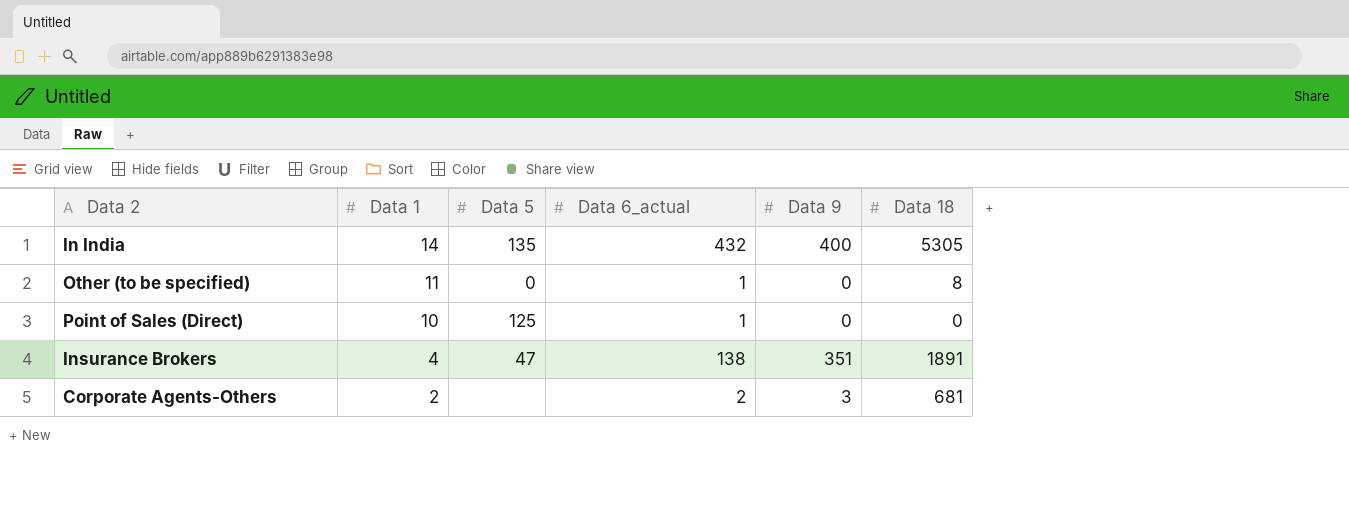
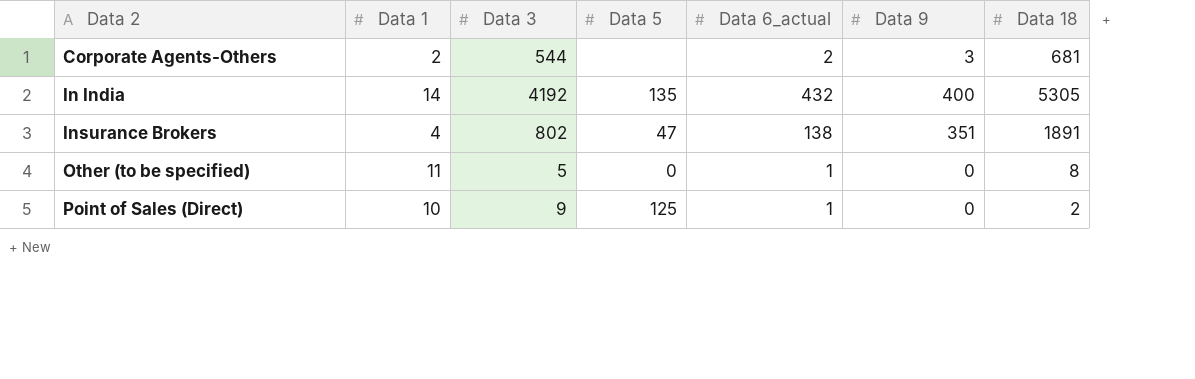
row order: Data 1 descending -> Data 2 ascending
column Data 3 | position: none -> 3
Point of Sales (Direct) | Data 18: 0 -> 2

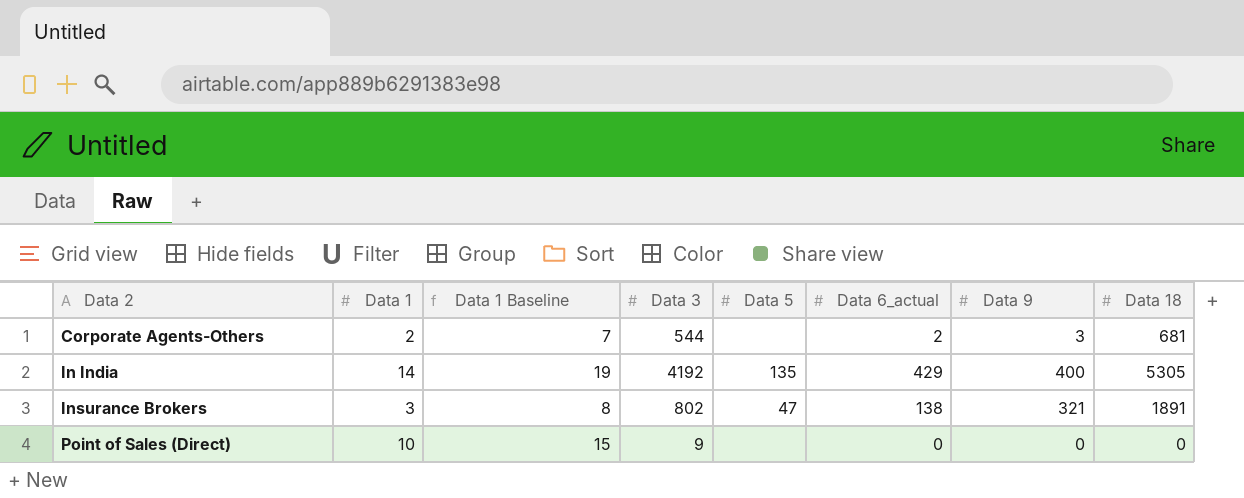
column Data 1 Baseline | formula: none -> [Data 1] + 5
row Other (to be specified): 11 | 5 | 0 | 1 | 0 | 8 -> none
In India | Data 6_actual: 432 -> 429
Insurance Brokers | Data 1: 4 -> 3
Insurance Brokers | Data 9: 351 -> 321
Point of Sales (Direct) | Data 5: 125 -> none
Point of Sales (Direct) | Data 6_actual: 1 -> 0
Point of Sales (Direct) | Data 18: 2 -> 0

